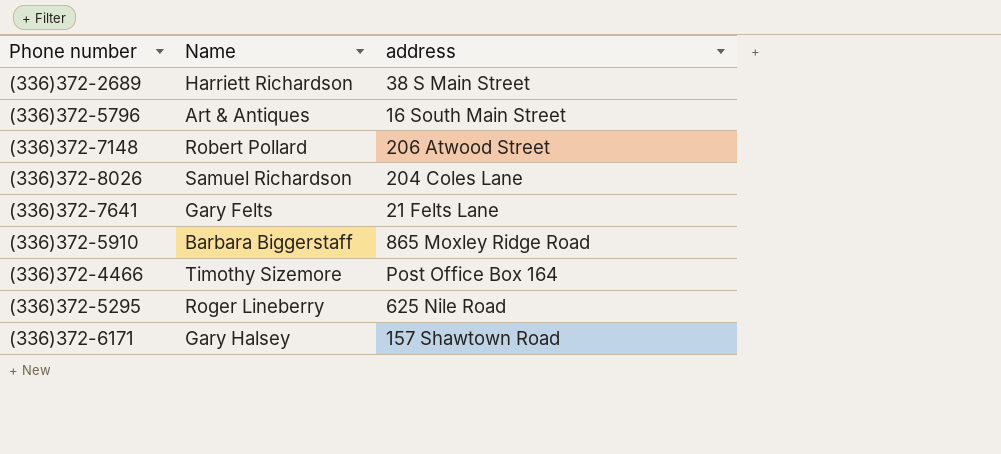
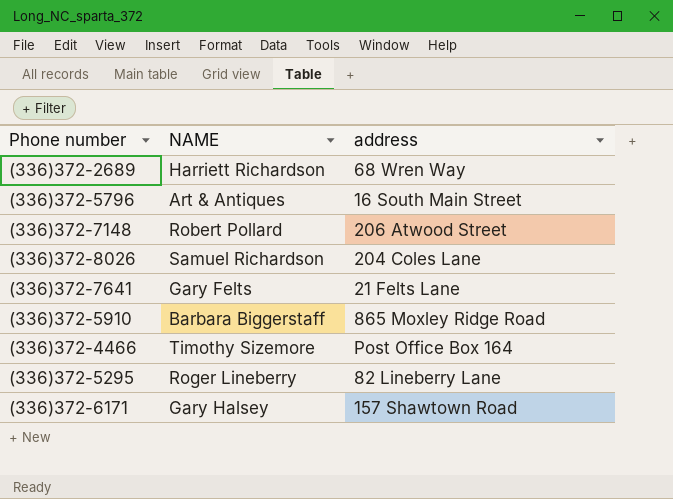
column name: Name -> NAME
(336)372-2689 | address: 38 S Main Street -> 68 Wren Way
(336)372-5295 | address: 625 Nile Road -> 82 Lineberry Lane

